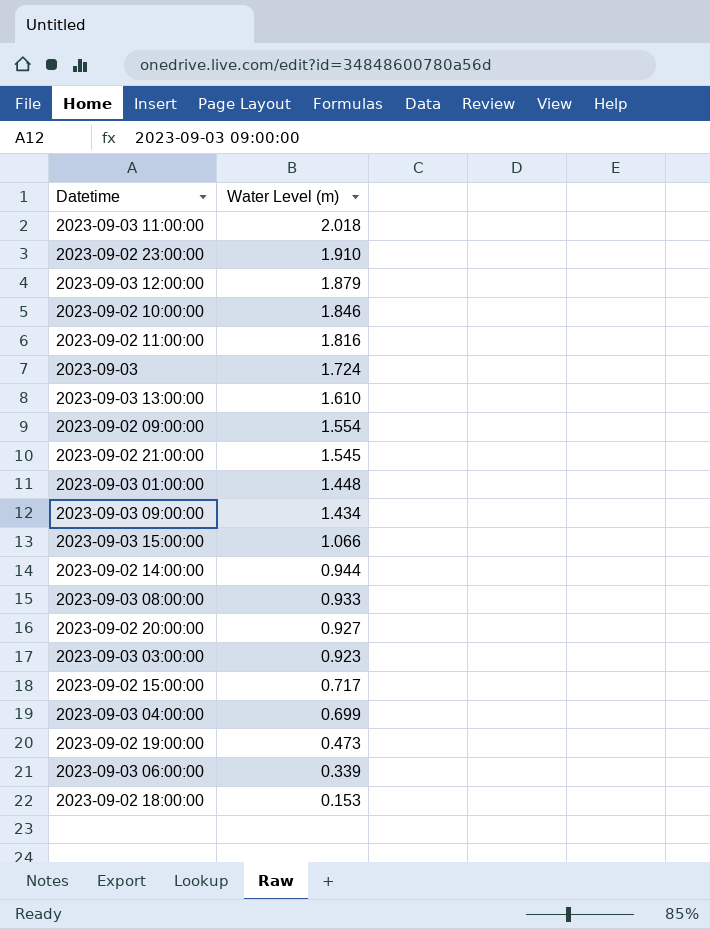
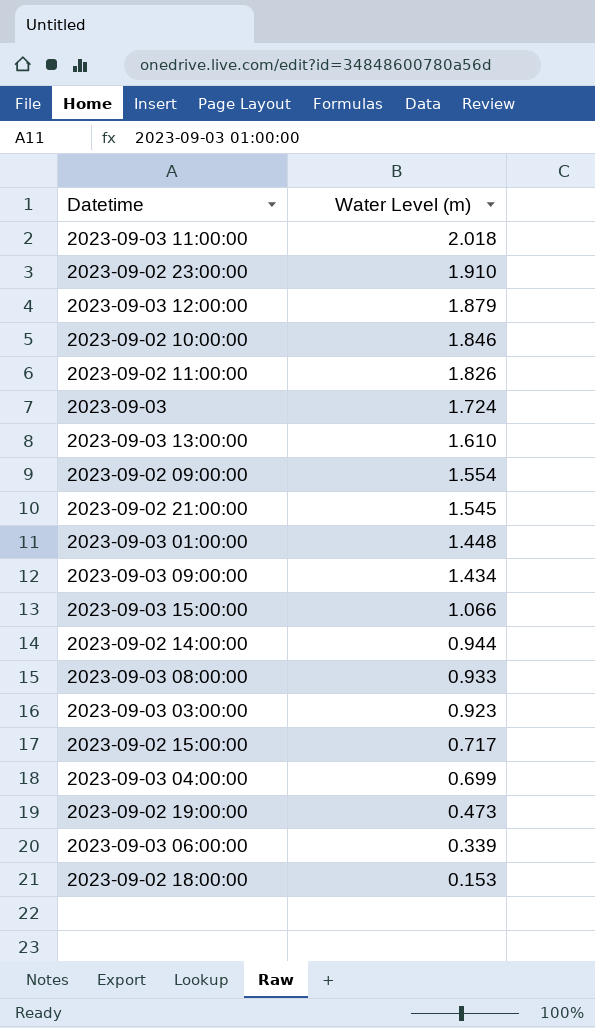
row 2023-09-02 20:00:00: 0.927 -> none
2023-09-02 11:00:00 | Water Level (m): 1.816 -> 1.826

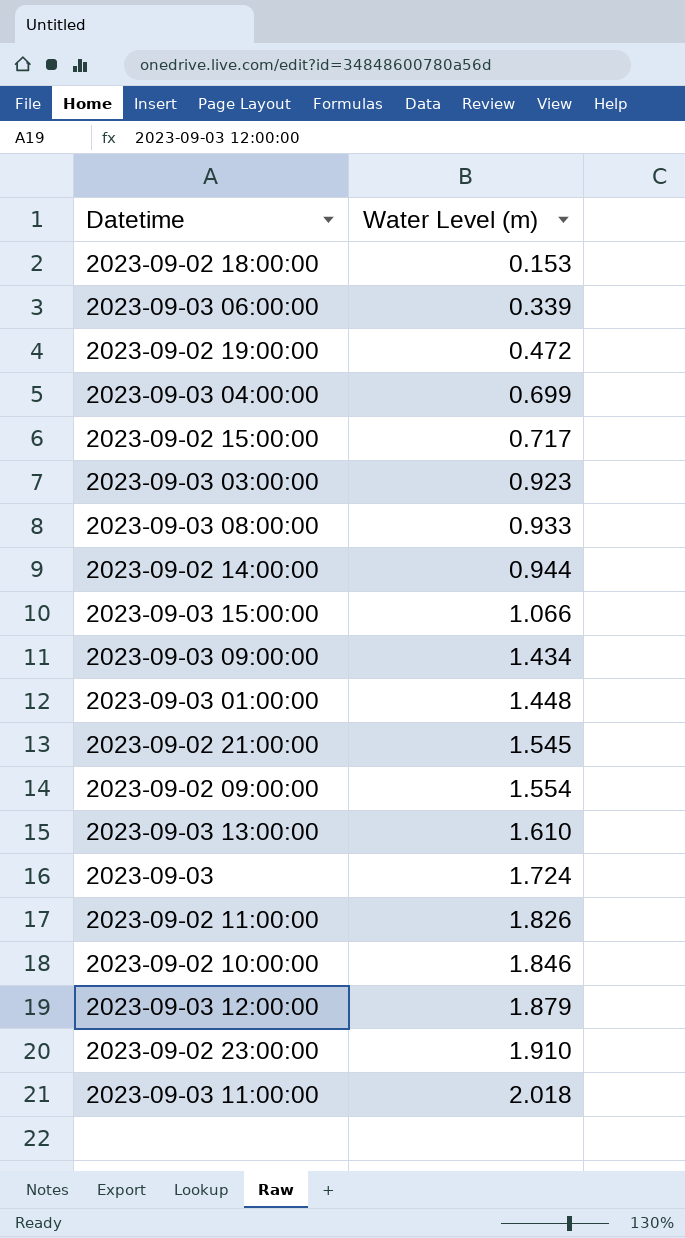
row order: Water Level (m) descending -> Water Level (m) ascending
2023-09-02 19:00:00 | Water Level (m): 0.473 -> 0.472

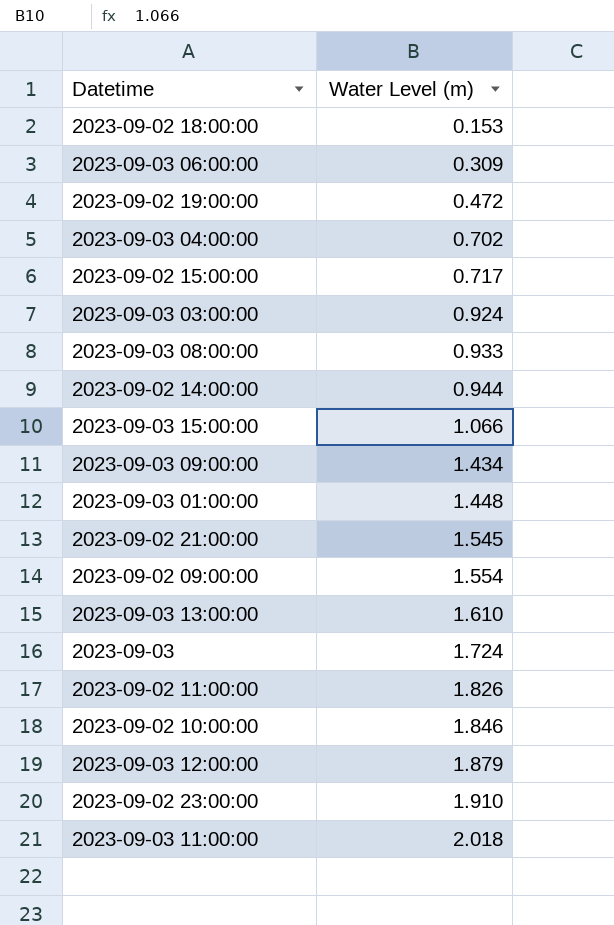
2023-09-03 06:00:00 | Water Level (m): 0.339 -> 0.309
2023-09-03 04:00:00 | Water Level (m): 0.699 -> 0.702
2023-09-03 03:00:00 | Water Level (m): 0.923 -> 0.924

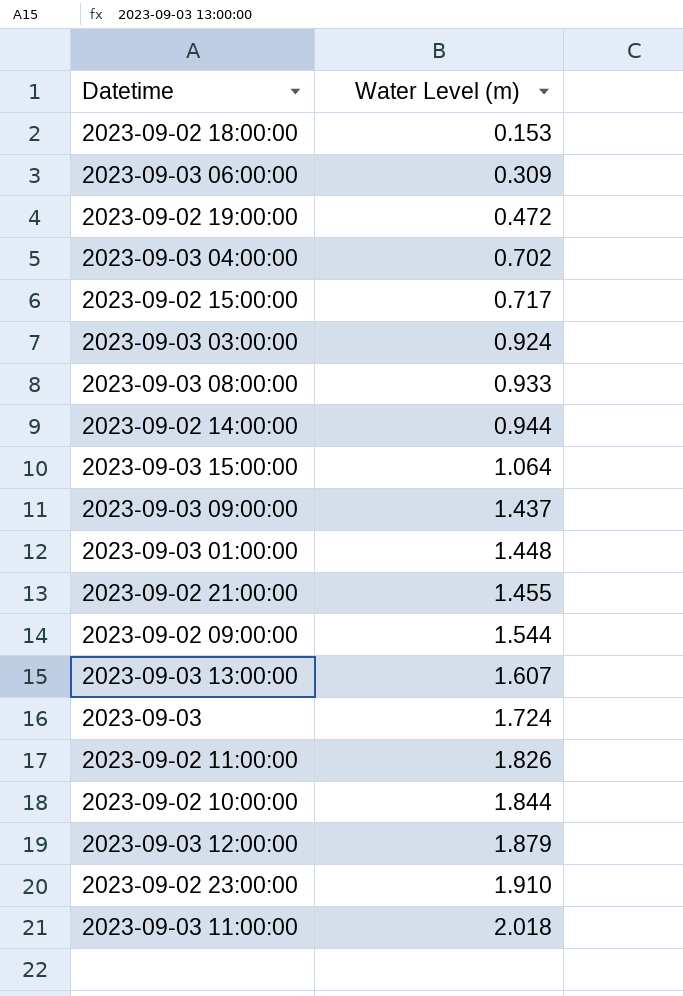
2023-09-03 15:00:00 | Water Level (m): 1.066 -> 1.064
2023-09-03 09:00:00 | Water Level (m): 1.434 -> 1.437
2023-09-02 21:00:00 | Water Level (m): 1.545 -> 1.455
2023-09-02 09:00:00 | Water Level (m): 1.554 -> 1.544
2023-09-03 13:00:00 | Water Level (m): 1.610 -> 1.607
2023-09-02 10:00:00 | Water Level (m): 1.846 -> 1.844

